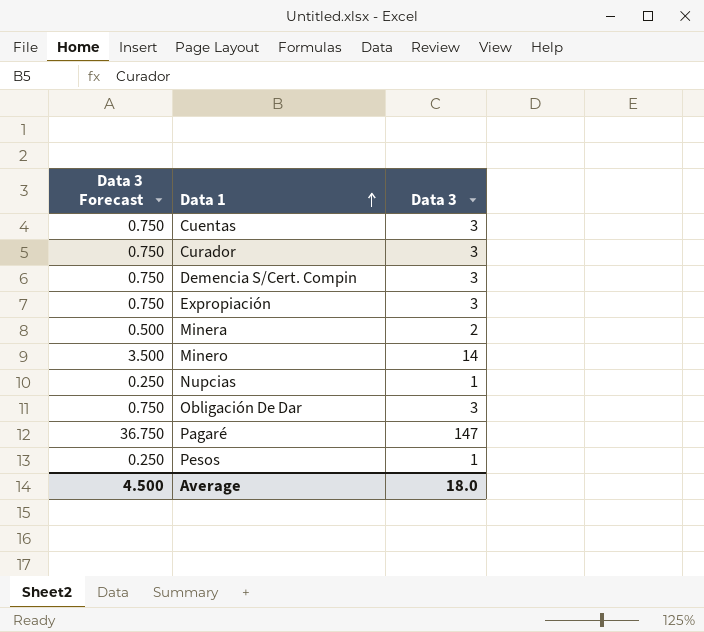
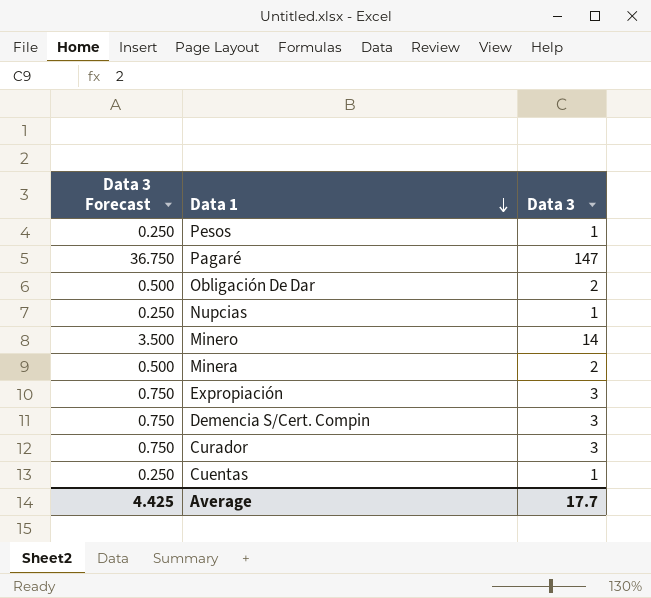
row order: Data 1 ascending -> Data 1 descending
Obligación De Dar | Data 3 Forecast: 0.750 -> 0.500
Obligación De Dar | Data 3: 3 -> 2
Cuentas | Data 3 Forecast: 0.750 -> 0.250
Cuentas | Data 3: 3 -> 1
Average | Data 3 Forecast: 4.500 -> 4.425
Average | Data 3: 18.0 -> 17.7

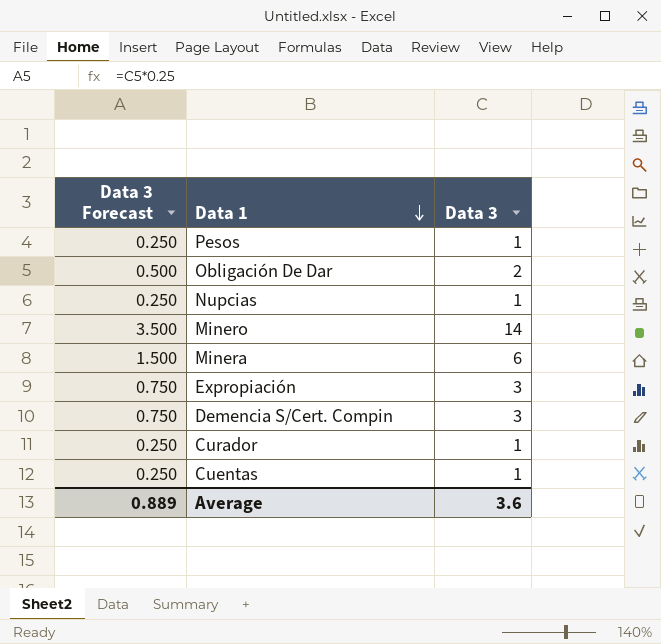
row Pagaré: 36.750 | 147 -> none
Minera | Data 3 Forecast: 0.500 -> 1.500
Minera | Data 3: 2 -> 6
Curador | Data 3 Forecast: 0.750 -> 0.250
Curador | Data 3: 3 -> 1
Average | Data 3 Forecast: 4.425 -> 0.889
Average | Data 3: 17.7 -> 3.6

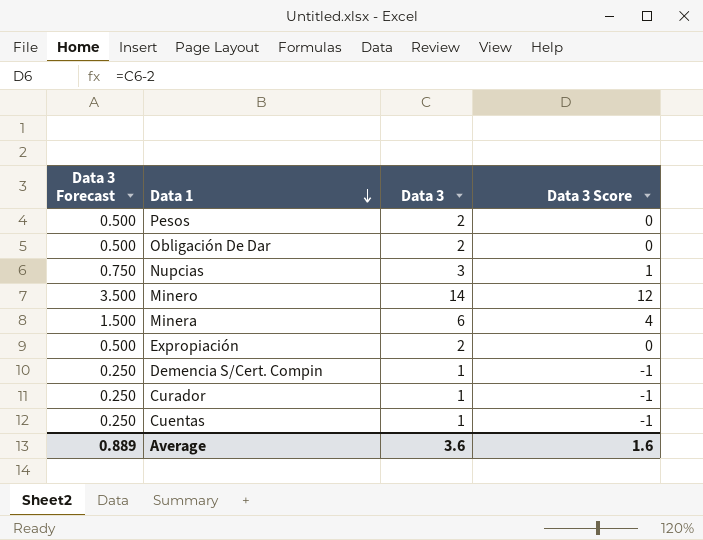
column Data 3 Score | formula: none -> [Data 3] - 2
Pesos | Data 3 Forecast: 0.250 -> 0.500
Pesos | Data 3: 1 -> 2
Nupcias | Data 3 Forecast: 0.250 -> 0.750
Nupcias | Data 3: 1 -> 3
Expropiación | Data 3 Forecast: 0.750 -> 0.500
Expropiación | Data 3: 3 -> 2
Demencia S/Cert. Compin | Data 3 Forecast: 0.750 -> 0.250
Demencia S/Cert. Compin | Data 3: 3 -> 1

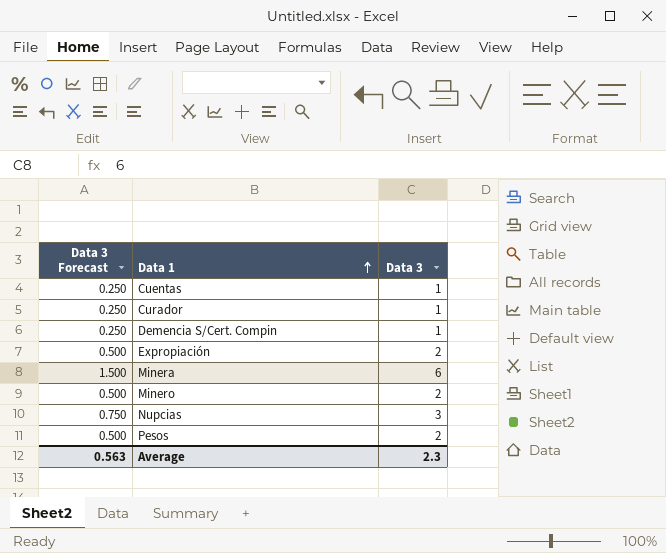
row order: Data 1 descending -> Data 1 ascending
column Data 3 Score | formula: [Data 3] - 2 -> none
row Obligación De Dar: 0.500 | 2 | 0 -> none
Minero | Data 3 Forecast: 3.500 -> 0.500
Minero | Data 3: 14 -> 2
Average | Data 3 Forecast: 0.889 -> 0.563
Average | Data 3: 3.6 -> 2.3

